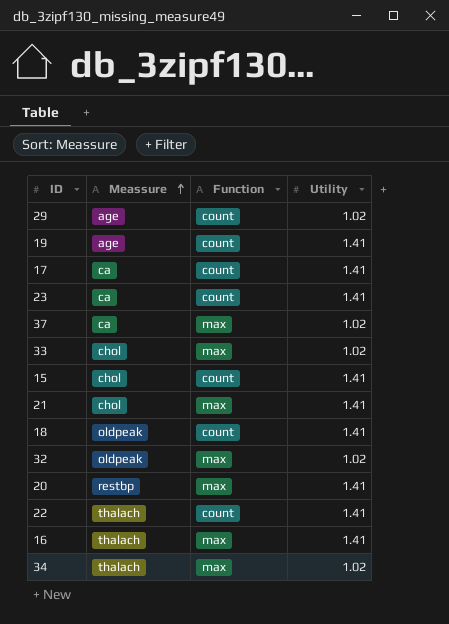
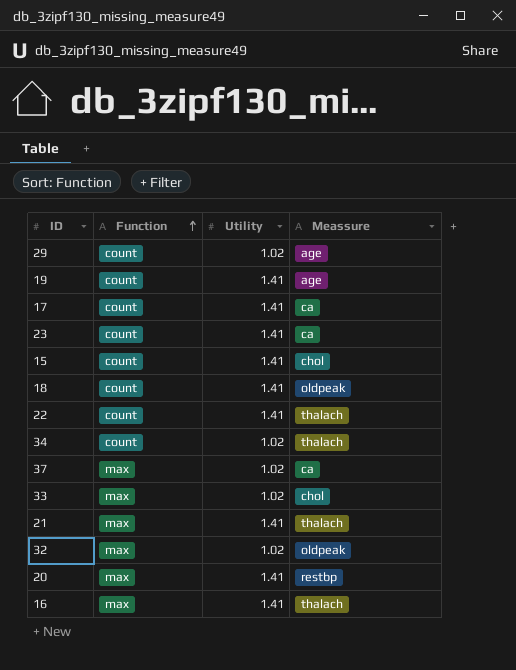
row order: Meassure ascending -> Function ascending
column Meassure | position: 2 -> 4
34 | Function: max -> count
21 | Meassure: chol -> thalach

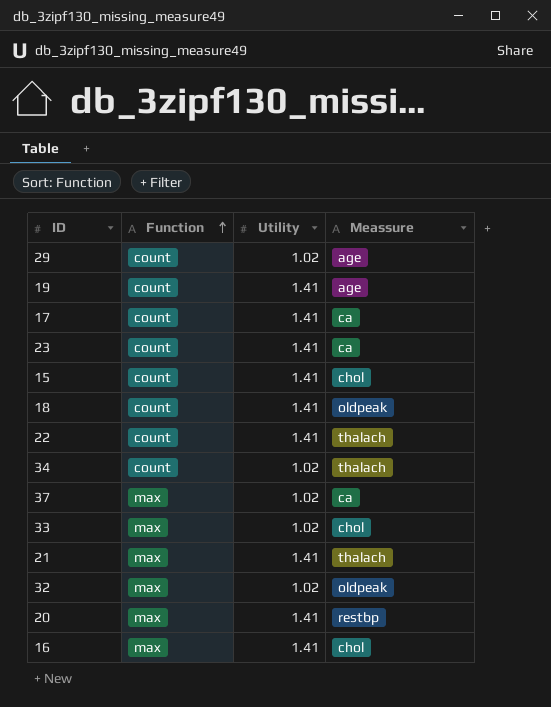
16 | Meassure: thalach -> chol

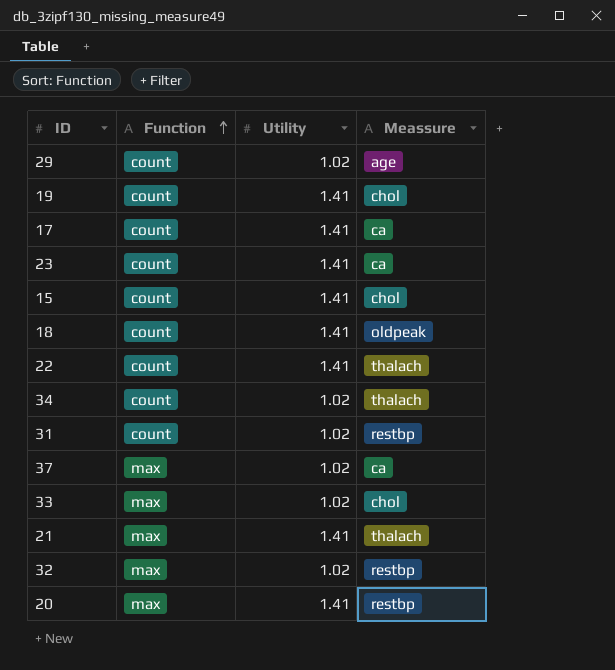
row 16: max | 1.41 | chol -> none
19 | Meassure: age -> chol
row 31: none -> count | 1.02 | restbp
32 | Meassure: oldpeak -> restbp

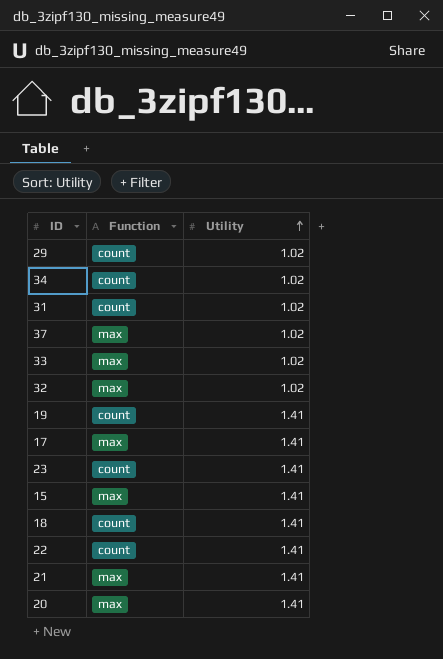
row order: Function ascending -> Utility ascending
column Meassure | position: 4 -> none
17 | Function: count -> max
15 | Function: count -> max

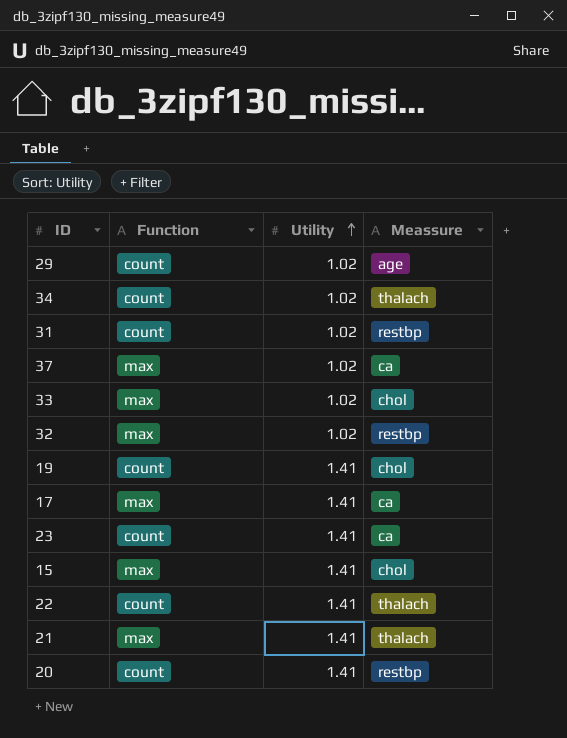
column Meassure | position: none -> 4
row 18: count | 1.41 -> none
20 | Function: max -> count

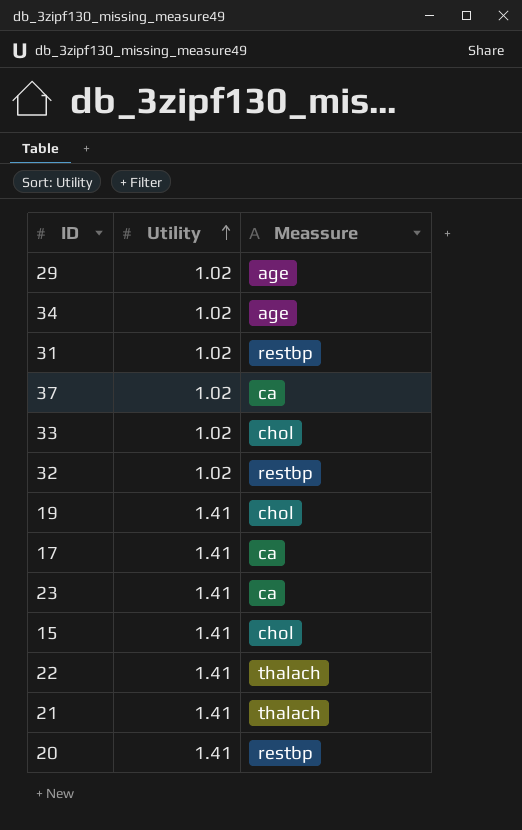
column Function | position: 2 -> none
34 | Meassure: thalach -> age

